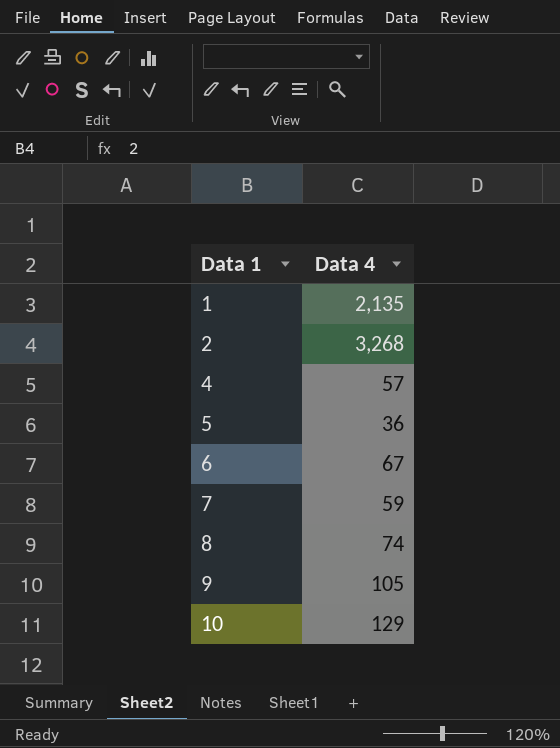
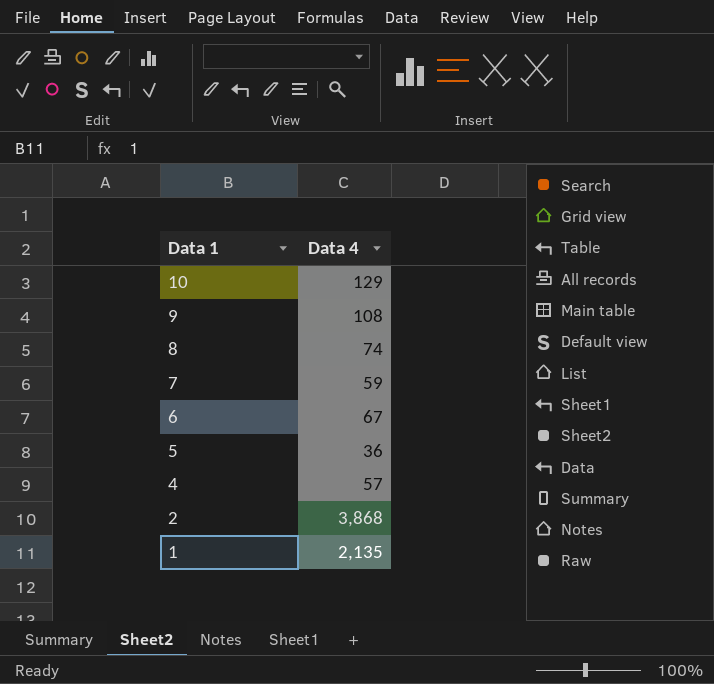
row order: Data 1 ascending -> Data 1 descending
9 | Data 4: 105 -> 108
2 | Data 4: 3,268 -> 3,868

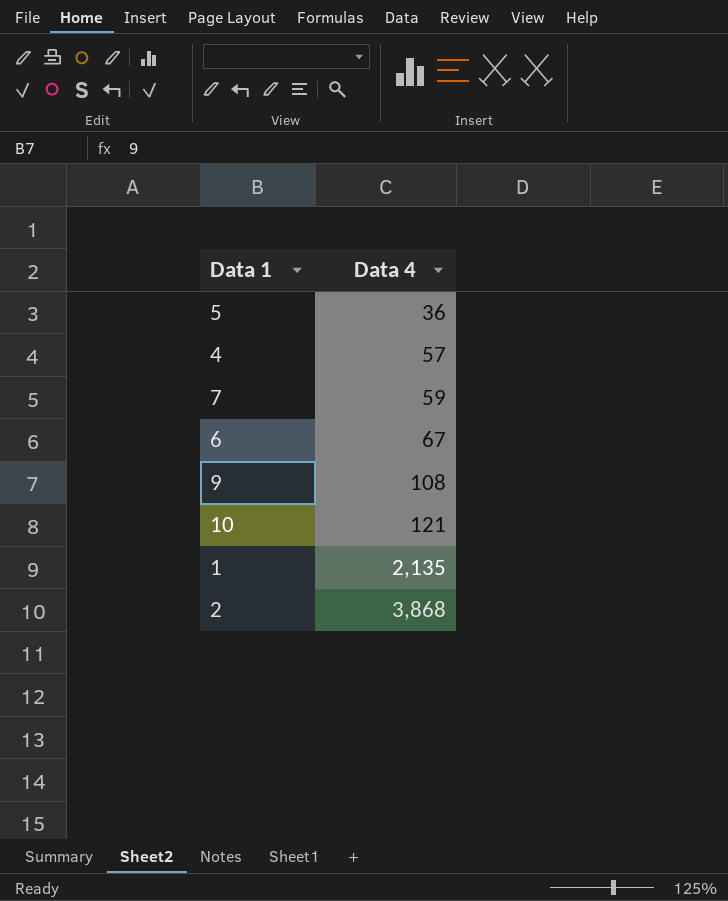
row order: Data 1 descending -> Data 4 ascending
row 8: 74 -> none
10 | Data 4: 129 -> 121

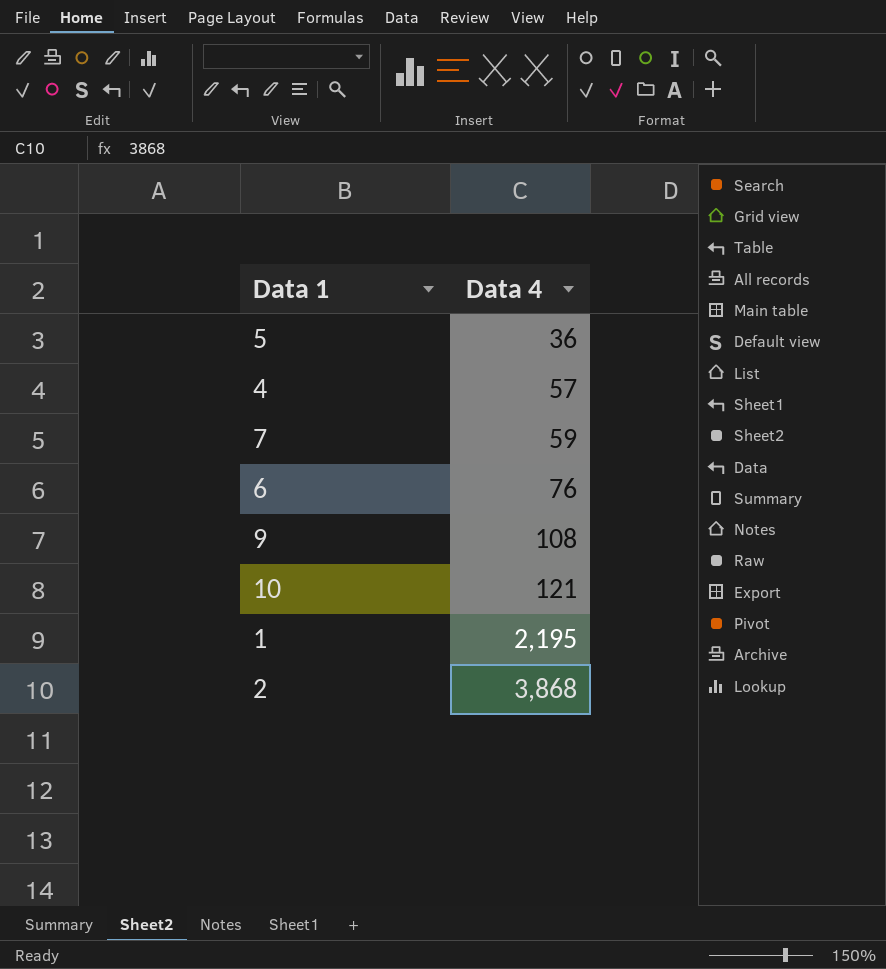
6 | Data 4: 67 -> 76
1 | Data 4: 2,135 -> 2,195

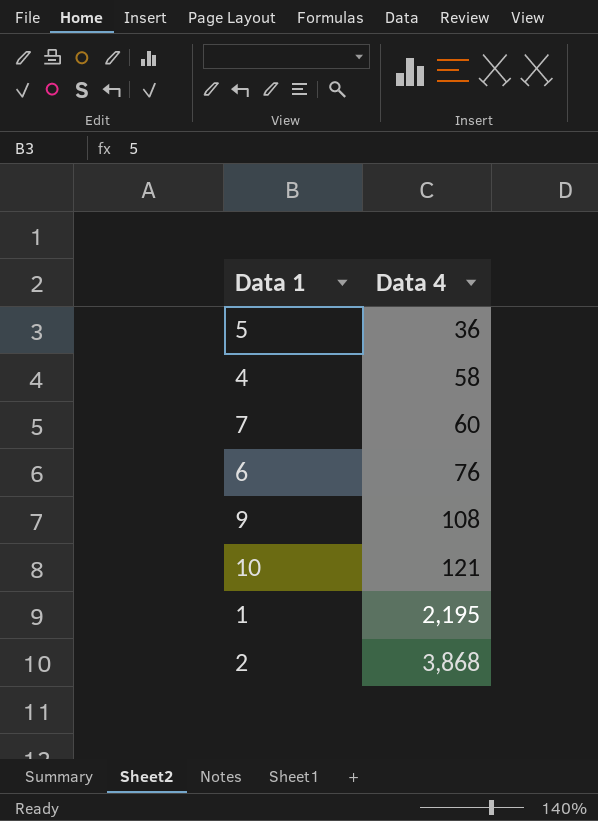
4 | Data 4: 57 -> 58
7 | Data 4: 59 -> 60

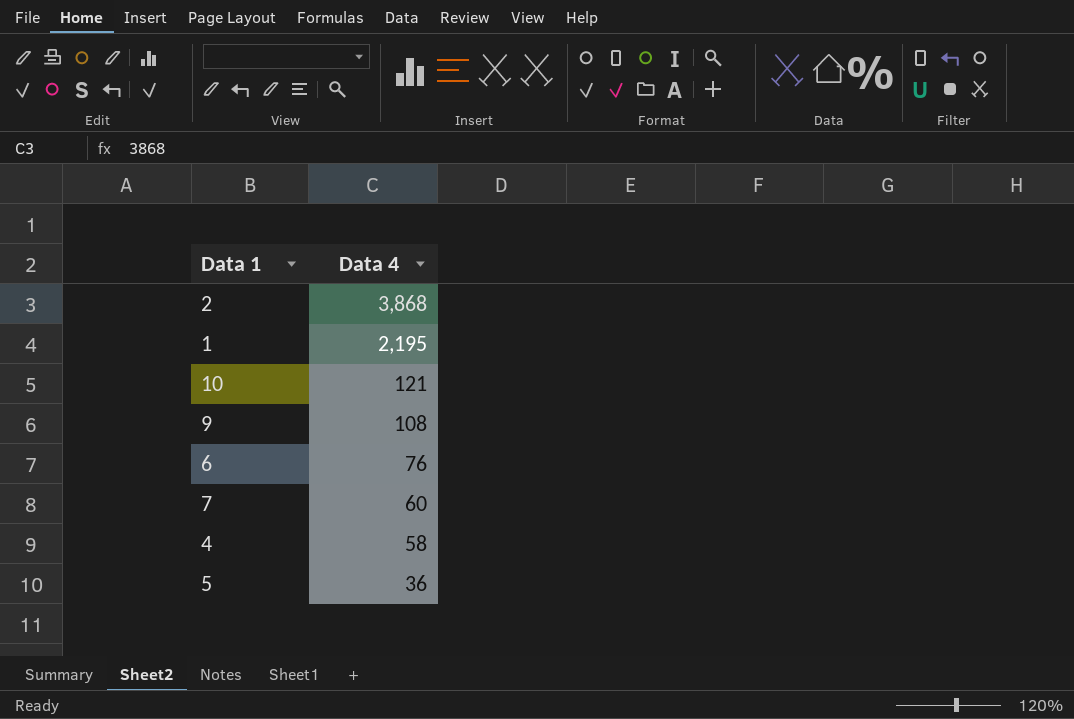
row order: Data 4 ascending -> Data 4 descending

